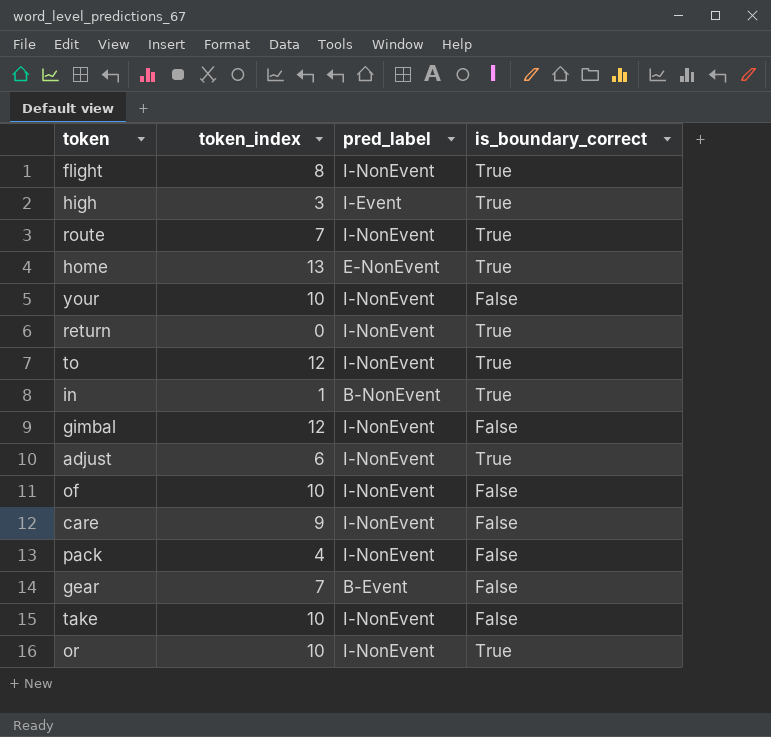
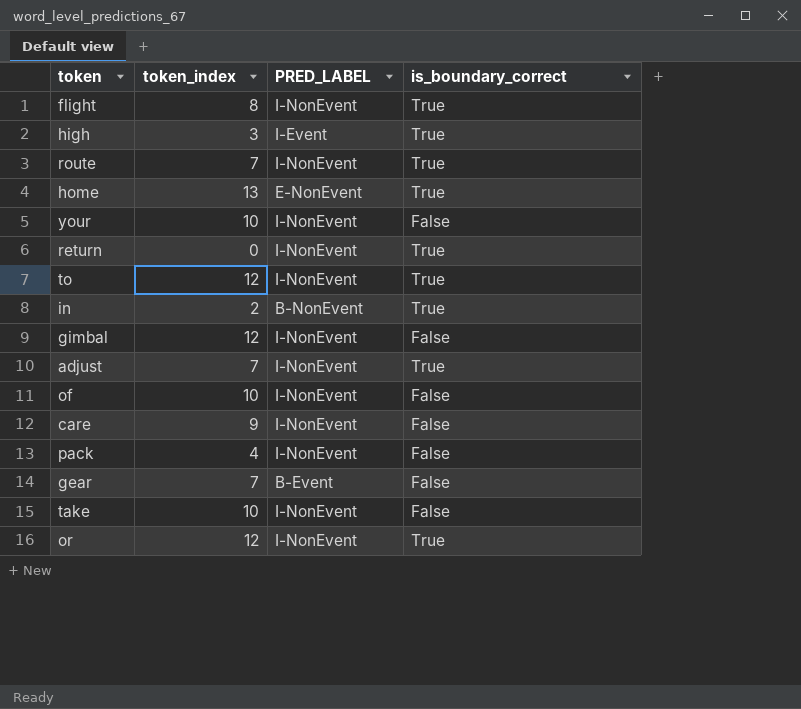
column name: pred_label -> PRED_LABEL
in | token_index: 1 -> 2
adjust | token_index: 6 -> 7
or | token_index: 10 -> 12

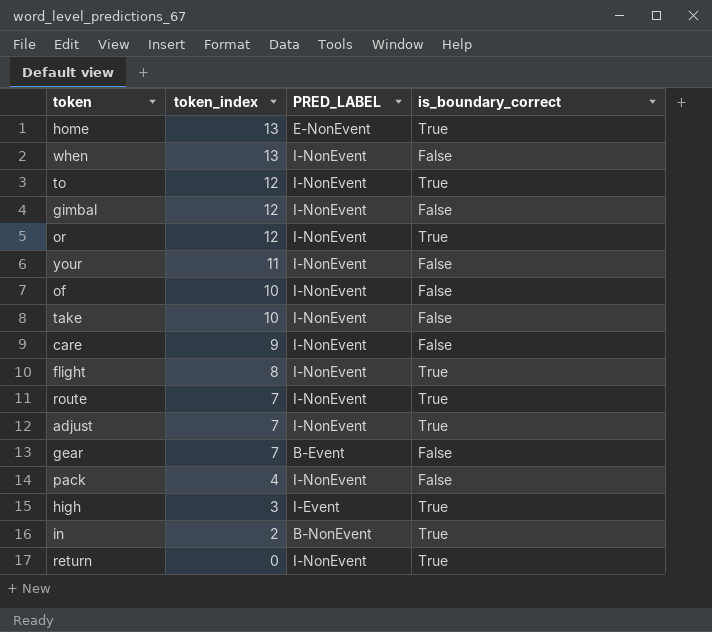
row order: none -> token_index descending
row when: none -> 13 | I-NonEvent | False
your | token_index: 10 -> 11

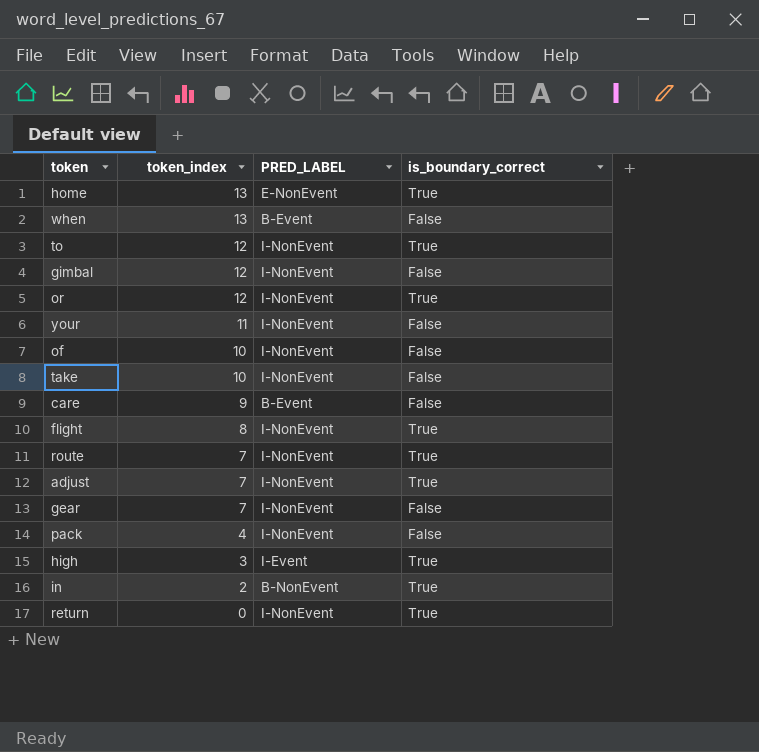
when | PRED_LABEL: I-NonEvent -> B-Event
care | PRED_LABEL: I-NonEvent -> B-Event
gear | PRED_LABEL: B-Event -> I-NonEvent

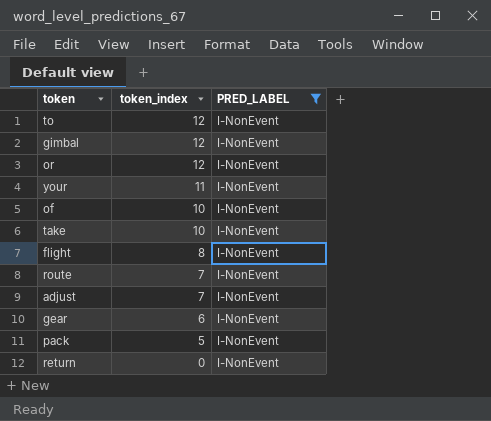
filter: none -> PRED_LABEL = I-NonEvent
column is_boundary_correct | position: 4 -> none
gear | token_index: 7 -> 6
pack | token_index: 4 -> 5

